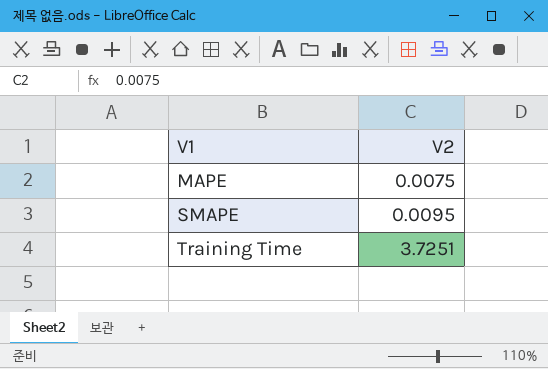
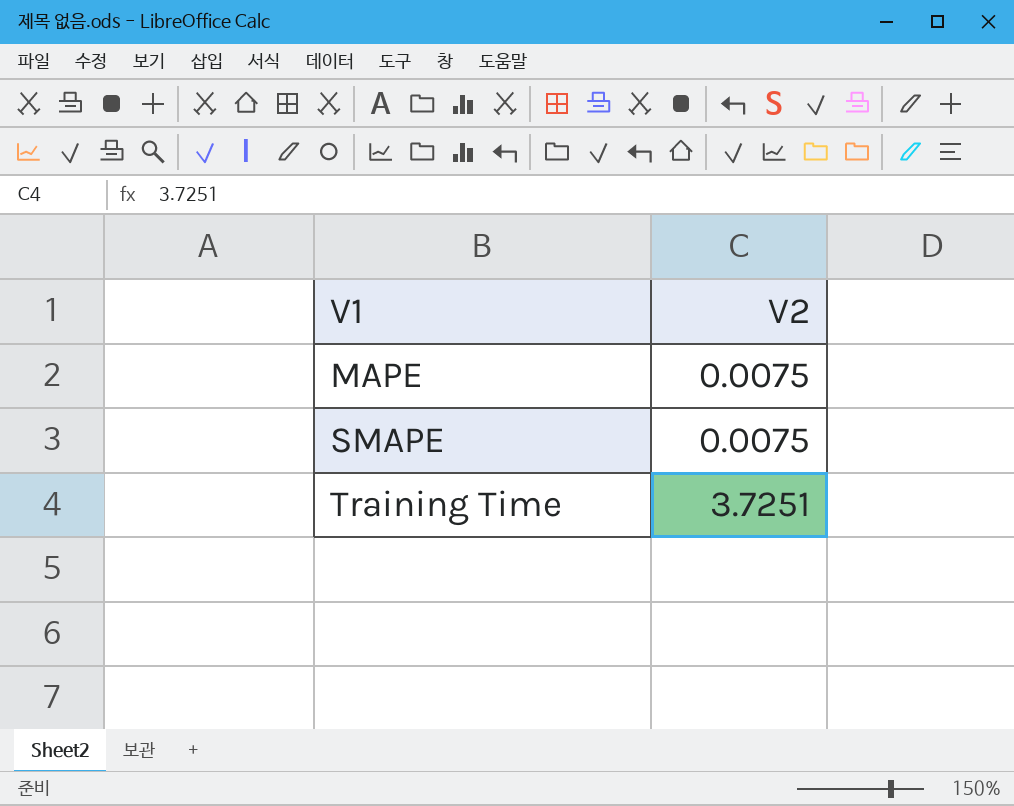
SMAPE | V2: 0.0095 -> 0.0075

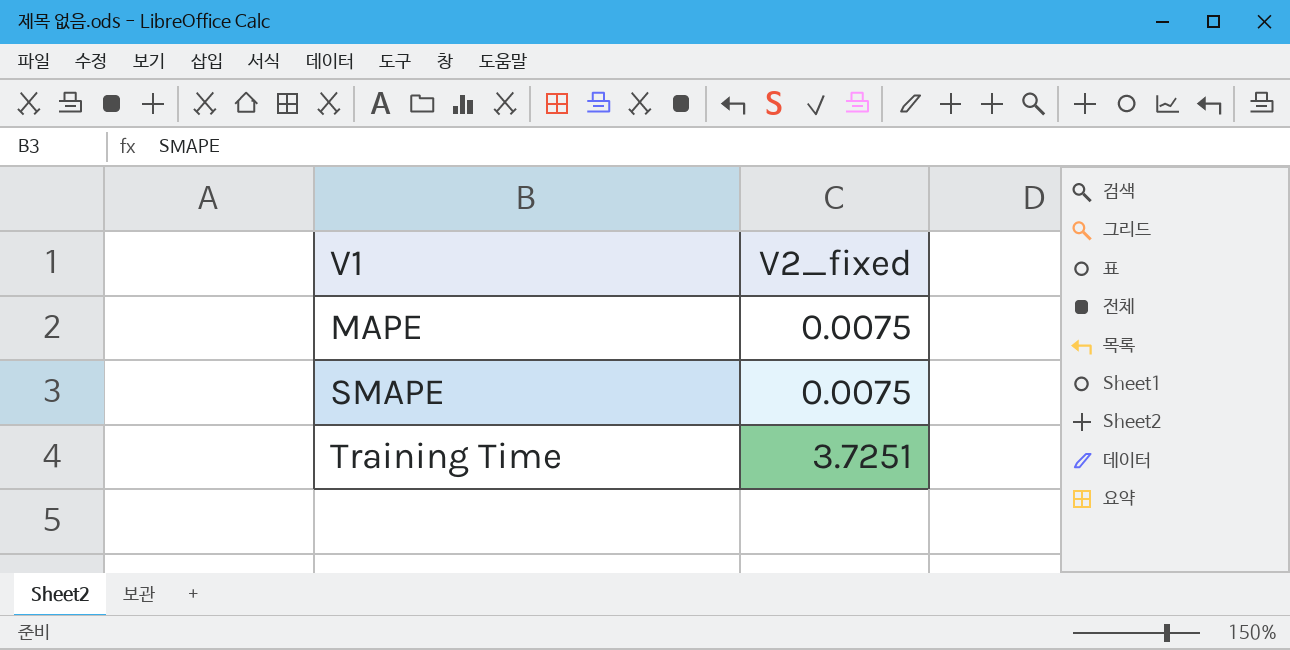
column name: V2 -> V2_fixed

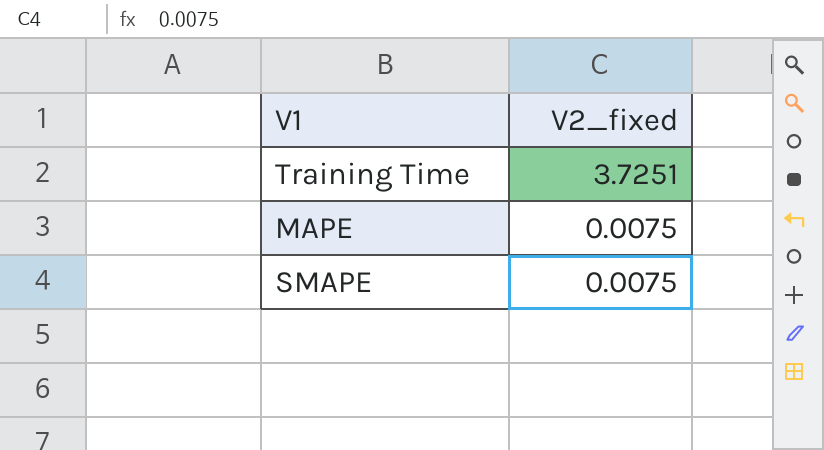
row order: V1 ascending -> V2_fixed descending

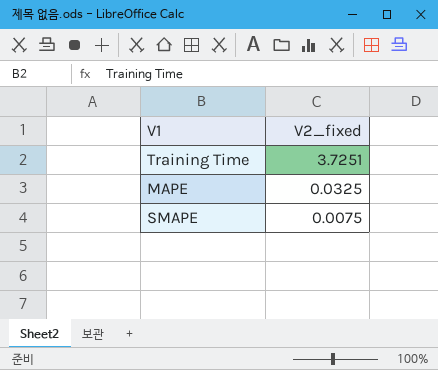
MAPE | V2_fixed: 0.0075 -> 0.0325

